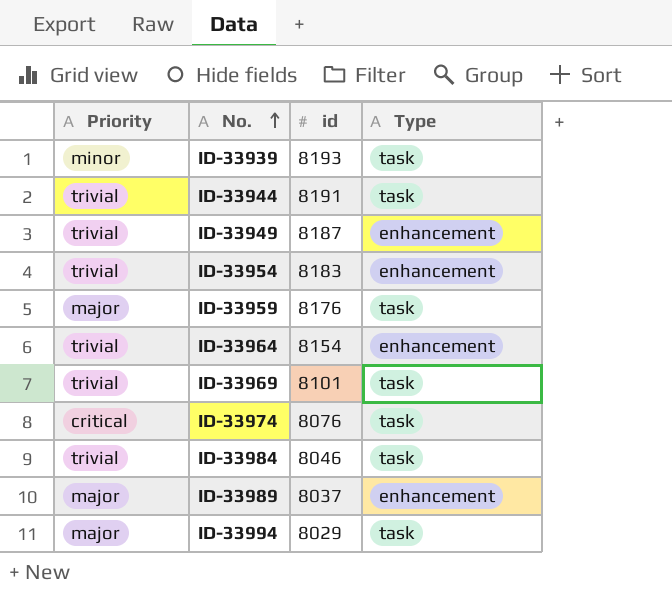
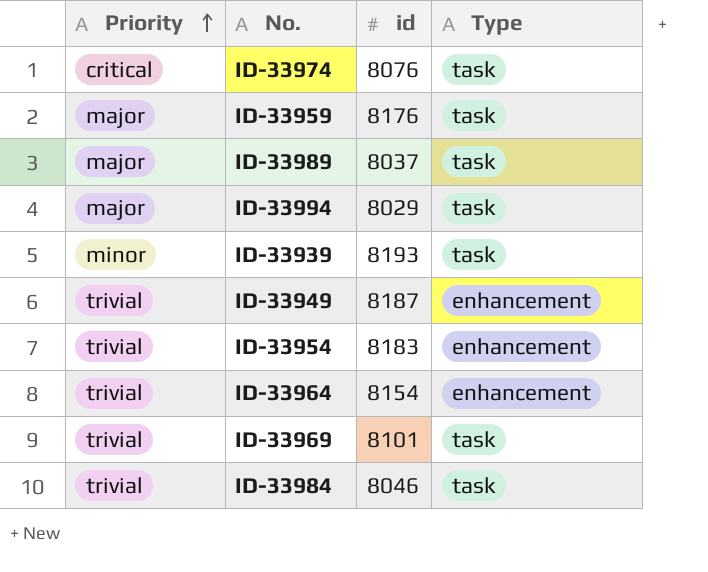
row order: No. ascending -> Priority ascending
row ID-33944: trivial | 8191 | task -> none
ID-33989 | Type: enhancement -> task

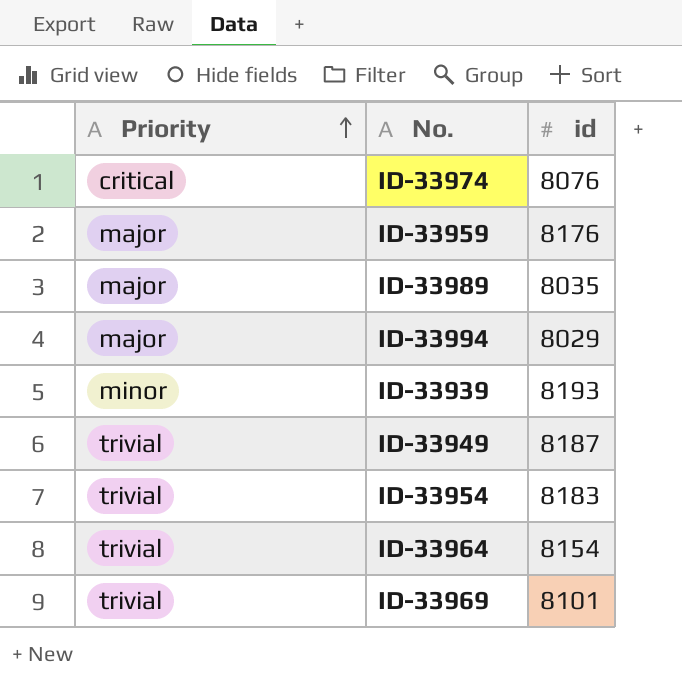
column Type | position: 4 -> none
row ID-33984: trivial | 8046 | task -> none
ID-33989 | id: 8037 -> 8035

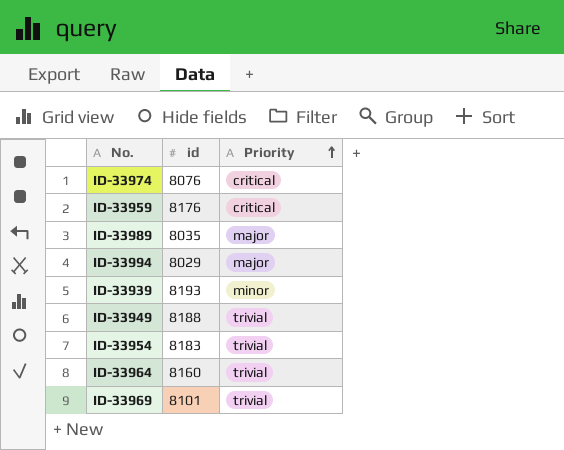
column Priority | position: 1 -> 3
ID-33959 | Priority: major -> critical
ID-33949 | id: 8187 -> 8188
ID-33964 | id: 8154 -> 8160

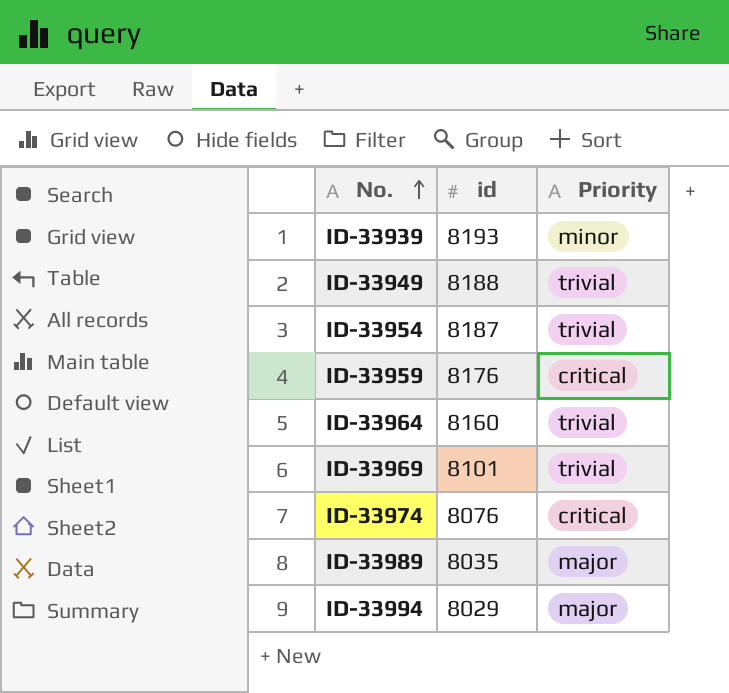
row order: Priority ascending -> No. ascending
ID-33954 | id: 8183 -> 8187

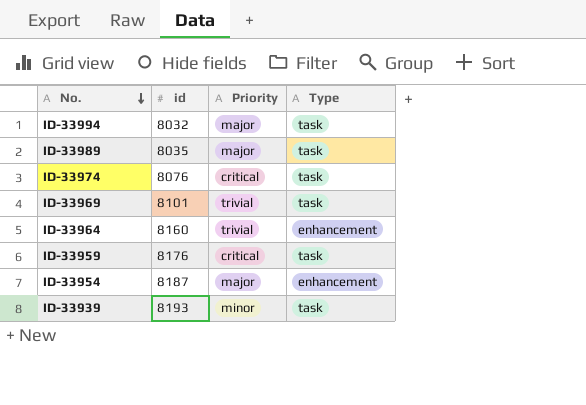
row order: No. ascending -> No. descending
column Type | position: none -> 4
row ID-33949: 8188 | trivial -> none
ID-33994 | id: 8029 -> 8032
ID-33954 | Priority: trivial -> major

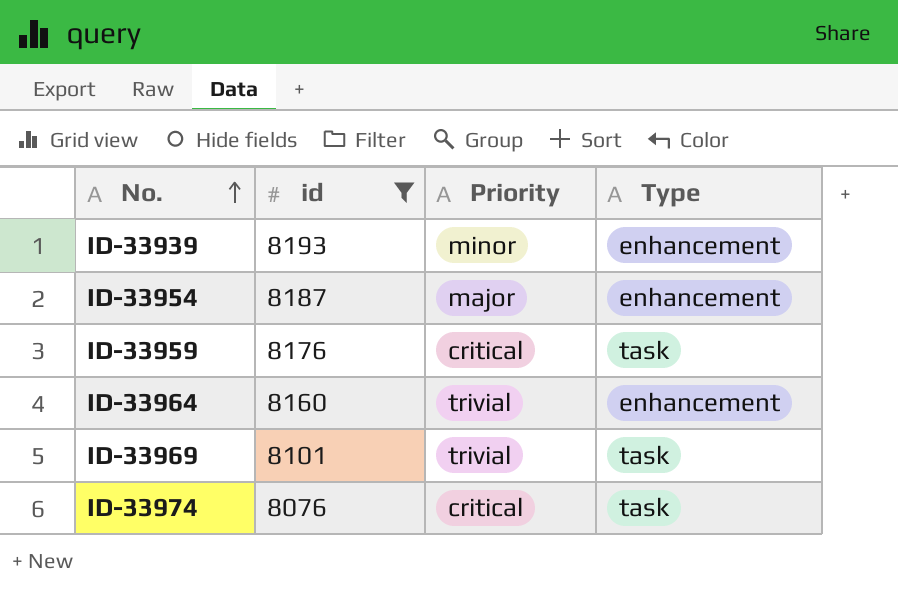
filter: none -> id >= 8076
row order: No. descending -> No. ascending
ID-33939 | Type: task -> enhancement

